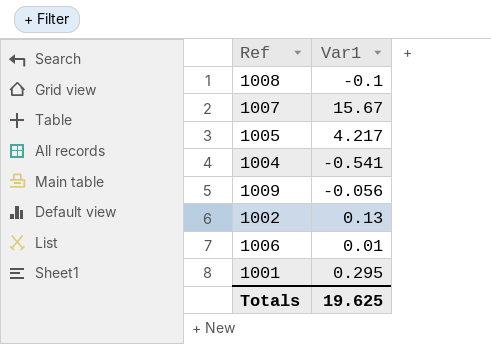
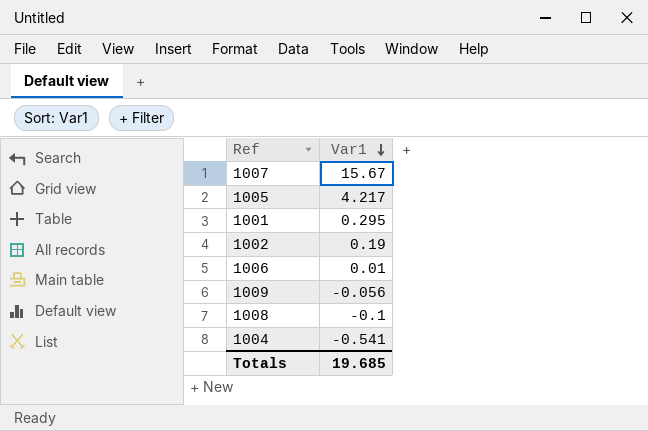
row order: none -> Var1 descending
1002 | Var1: 0.13 -> 0.19
Totals | Var1: 19.625 -> 19.685

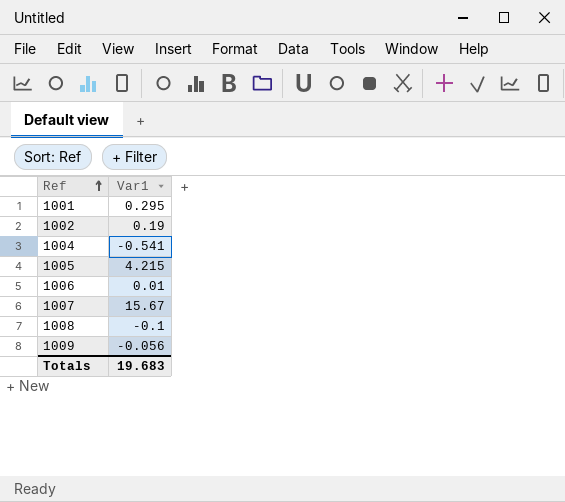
row order: Var1 descending -> Ref ascending
1005 | Var1: 4.217 -> 4.215
Totals | Var1: 19.685 -> 19.683

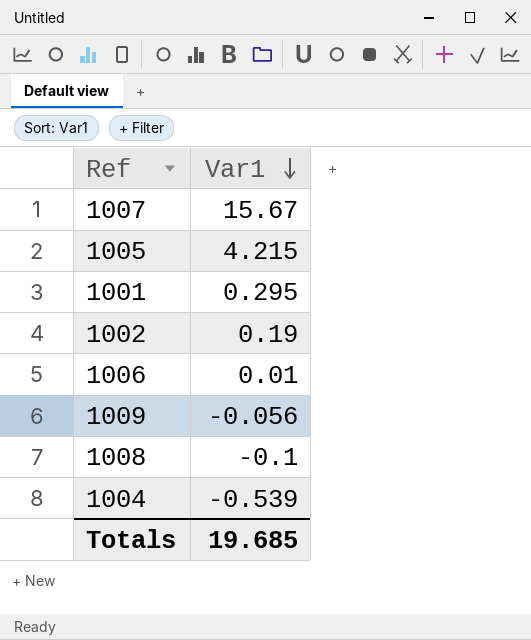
row order: Ref ascending -> Var1 descending
1004 | Var1: -0.541 -> -0.539
Totals | Var1: 19.683 -> 19.685

